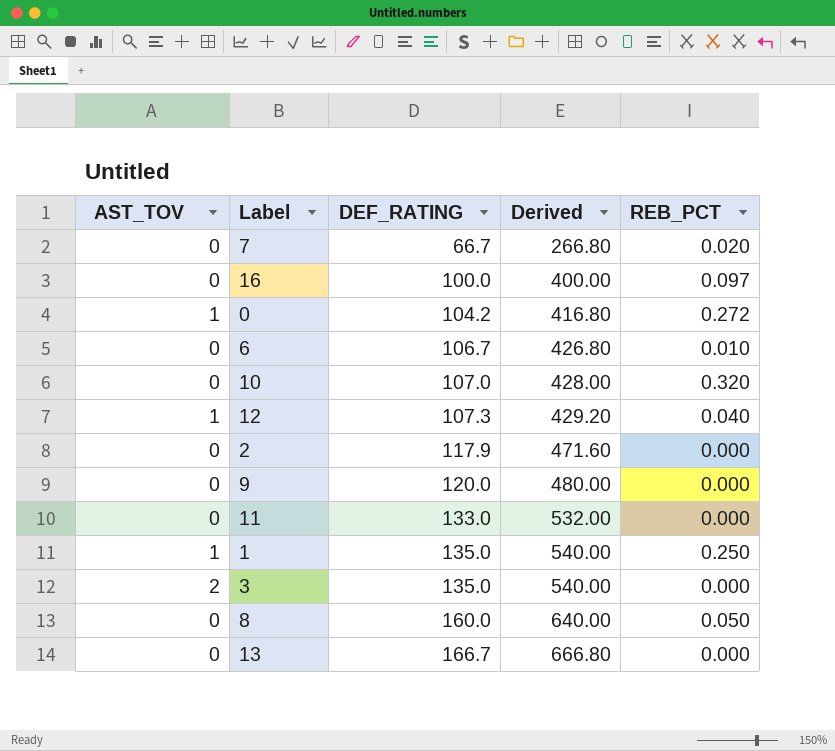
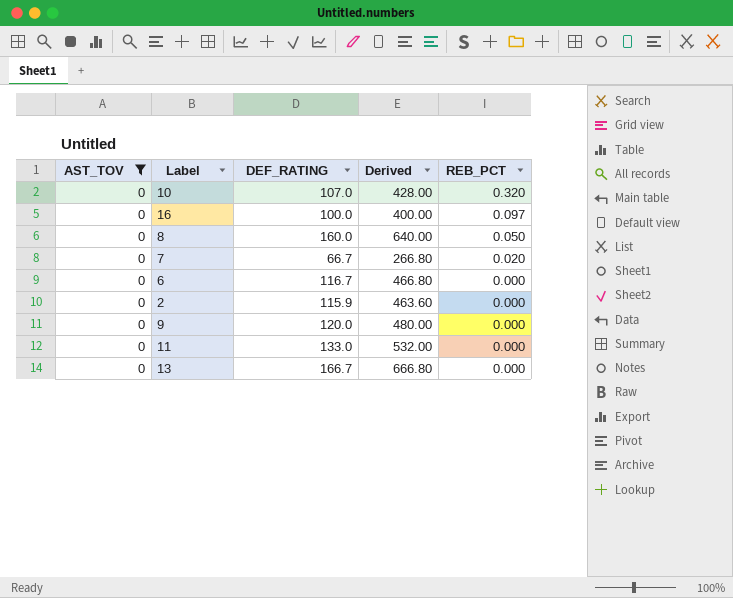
filter: none -> AST_TOV = 0
row order: DEF_RATING ascending -> REB_PCT descending
6 | DEF_RATING: 106.7 -> 116.7
6 | Derived: 426.80 -> 466.80
6 | REB_PCT: 0.010 -> 0.000
2 | DEF_RATING: 117.9 -> 115.9
2 | Derived: 471.60 -> 463.60

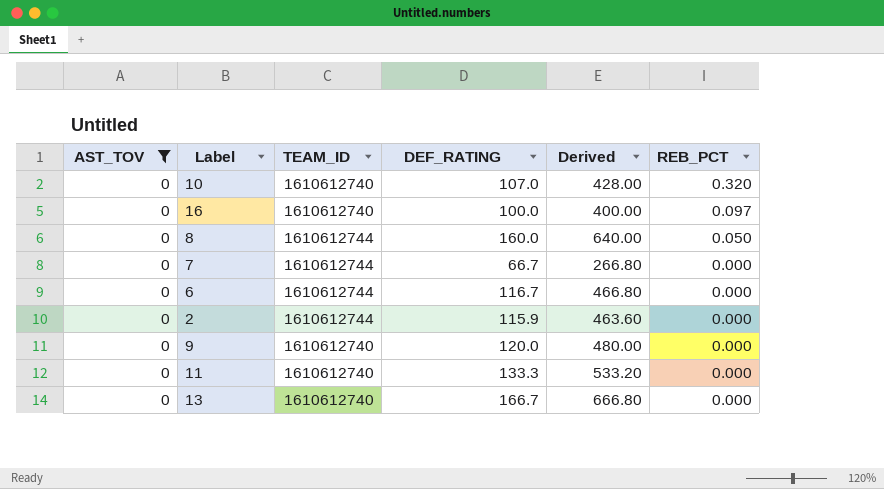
column TEAM_ID | position: none -> 3
7 | REB_PCT: 0.020 -> 0.000
11 | DEF_RATING: 133.0 -> 133.3
11 | Derived: 532.00 -> 533.20

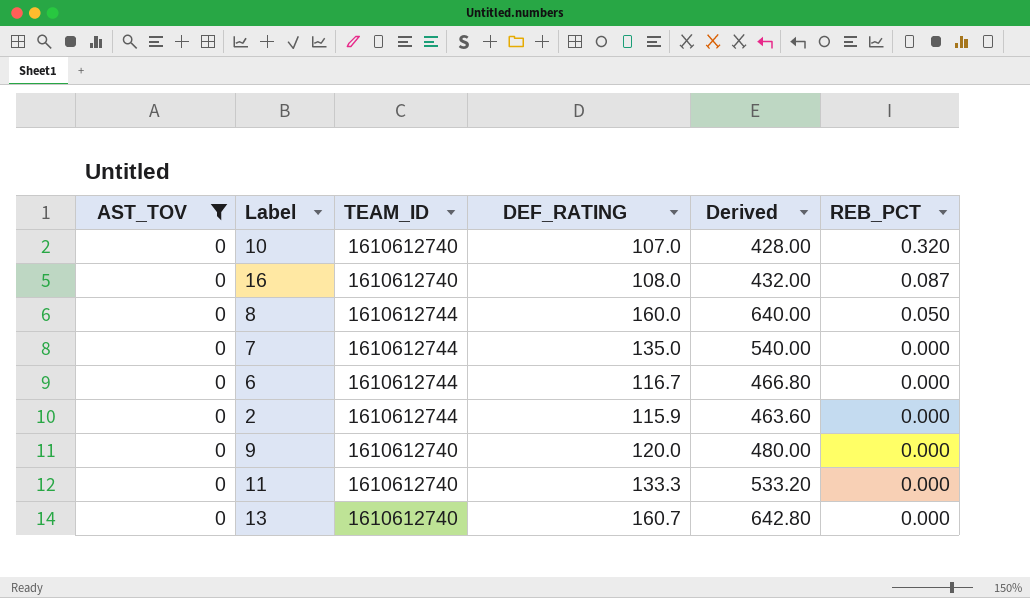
16 | DEF_RATING: 100.0 -> 108.0
16 | Derived: 400.00 -> 432.00
16 | REB_PCT: 0.097 -> 0.087
7 | DEF_RATING: 66.7 -> 135.0
7 | Derived: 266.80 -> 540.00
13 | DEF_RATING: 166.7 -> 160.7
13 | Derived: 666.80 -> 642.80

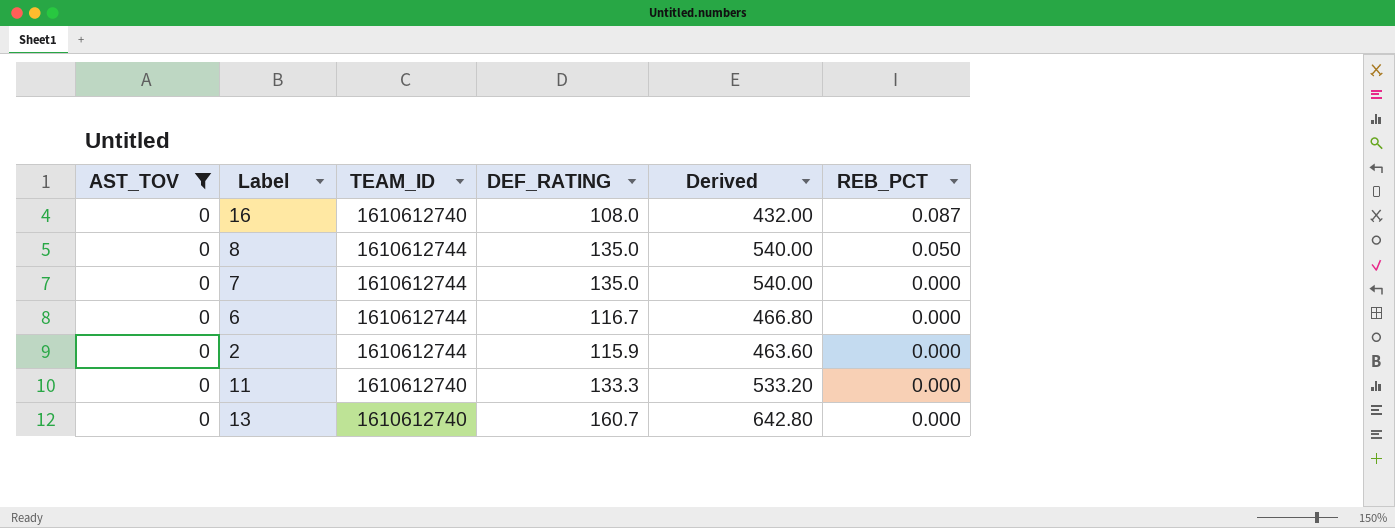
row 10: 0 | 1610612740 | 107.0 | 428.00 | 0.320 -> none
row 9: 0 | 1610612740 | 120.0 | 480.00 | 0.000 -> none
8 | DEF_RATING: 160.0 -> 135.0
8 | Derived: 640.00 -> 540.00

